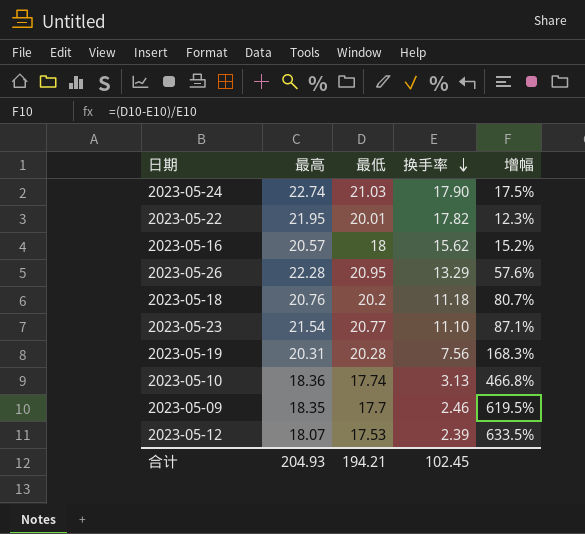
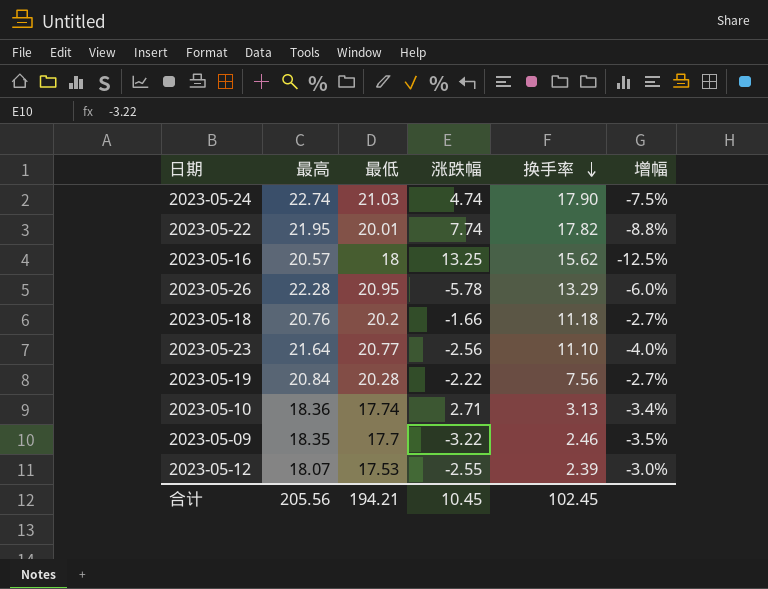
column 涨跌幅 | position: none -> 4
column 增幅 | formula: ([最低] - [换手率]) / [换手率] -> ([最低] - [最高]) / [最高]
2023-05-23 | 最高: 21.54 -> 21.64
2023-05-19 | 最高: 20.31 -> 20.84
合计 | 最高: 204.93 -> 205.56

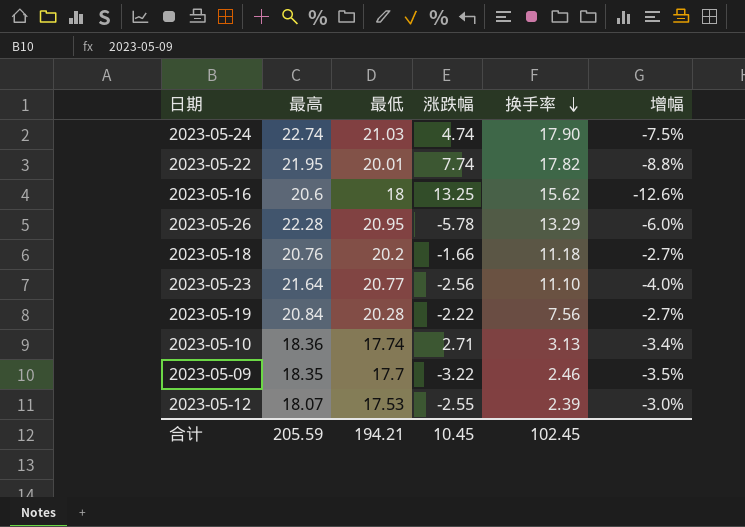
2023-05-16 | 最高: 20.57 -> 20.6
2023-05-16 | 增幅: -12.5% -> -12.6%
合计 | 最高: 205.56 -> 205.59

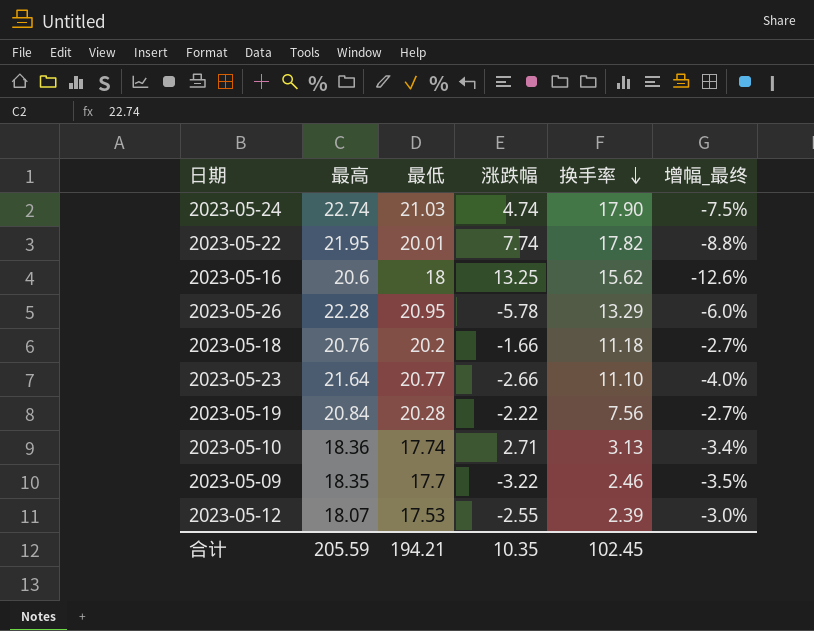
column name: 增幅 -> 增幅_最终
2023-05-23 | 涨跌幅: -2.56 -> -2.66
合计 | 涨跌幅: 10.45 -> 10.35

